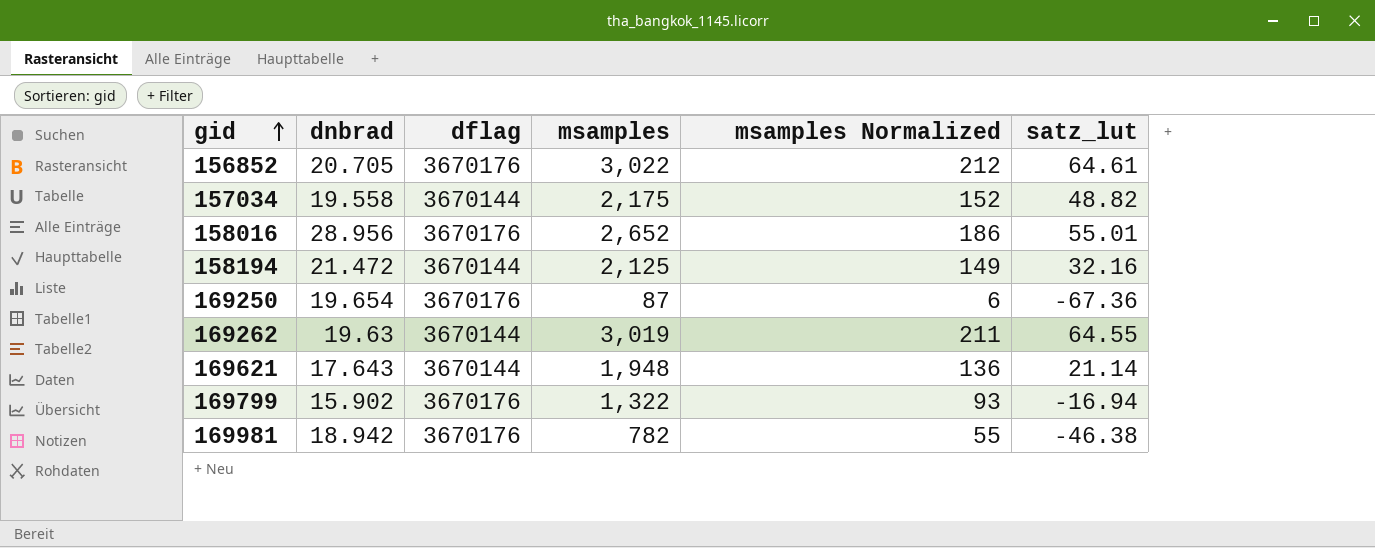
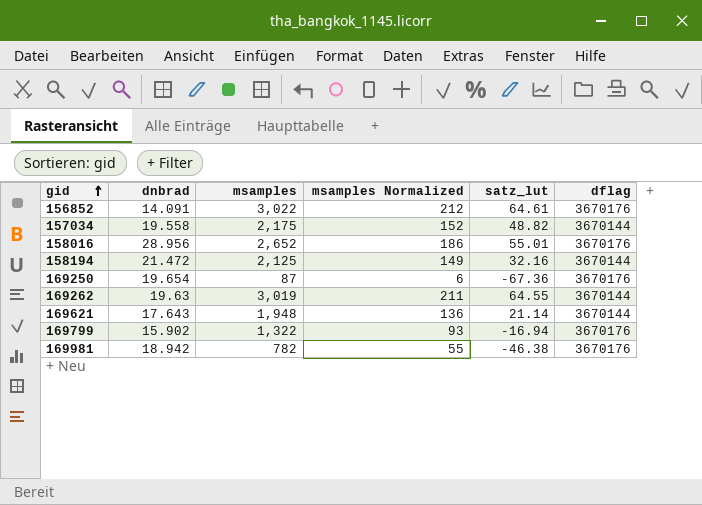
column dflag | position: 3 -> 6
156852 | dnbrad: 20.705 -> 14.091

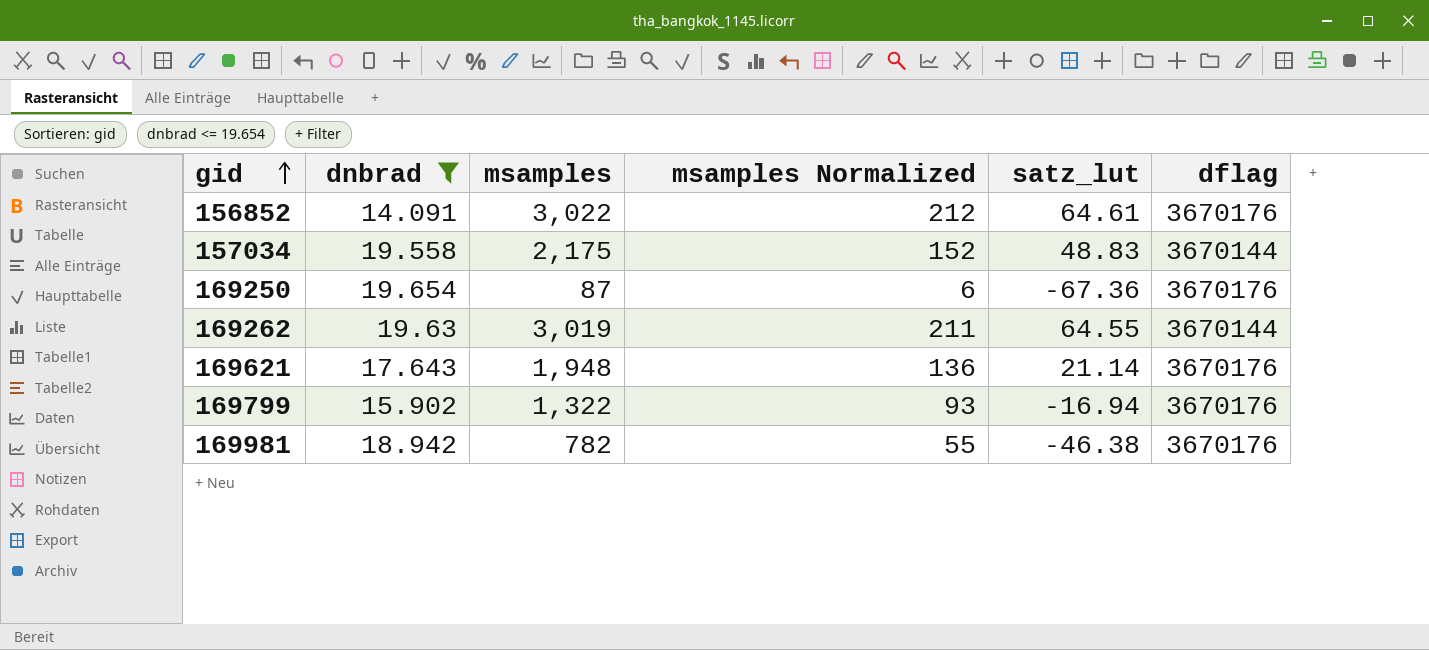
filter: none -> dnbrad <= 19.654
157034 | satz_lut: 48.82 -> 48.83
169621 | dflag: 3670144 -> 3670176

